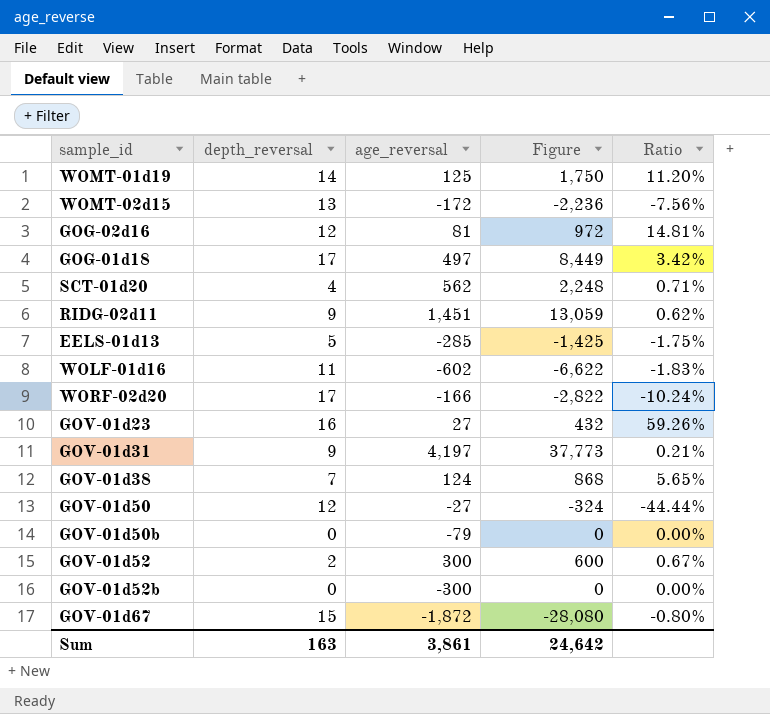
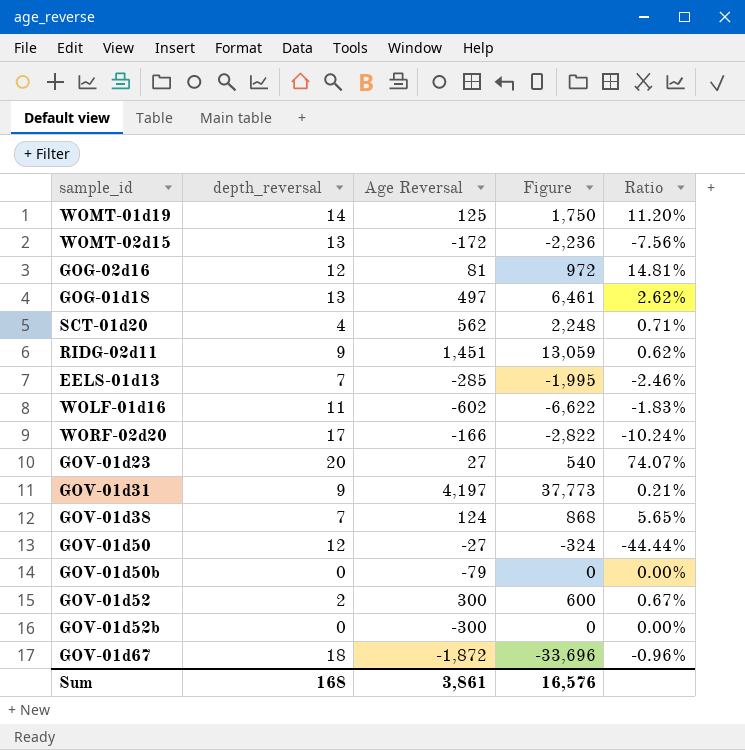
column name: age_reversal -> Age Reversal
GOG-01d18 | depth_reversal: 17 -> 13
GOG-01d18 | Figure: 8,449 -> 6,461
GOG-01d18 | Ratio: 3.42% -> 2.62%
EELS-01d13 | depth_reversal: 5 -> 7
EELS-01d13 | Figure: -1,425 -> -1,995
EELS-01d13 | Ratio: -1.75% -> -2.46%
GOV-01d23 | depth_reversal: 16 -> 20
GOV-01d23 | Figure: 432 -> 540
GOV-01d23 | Ratio: 59.26% -> 74.07%
GOV-01d67 | depth_reversal: 15 -> 18
GOV-01d67 | Figure: -28,080 -> -33,696
GOV-01d67 | Ratio: -0.80% -> -0.96%
Sum | depth_reversal: 163 -> 168
Sum | Figure: 24,642 -> 16,576

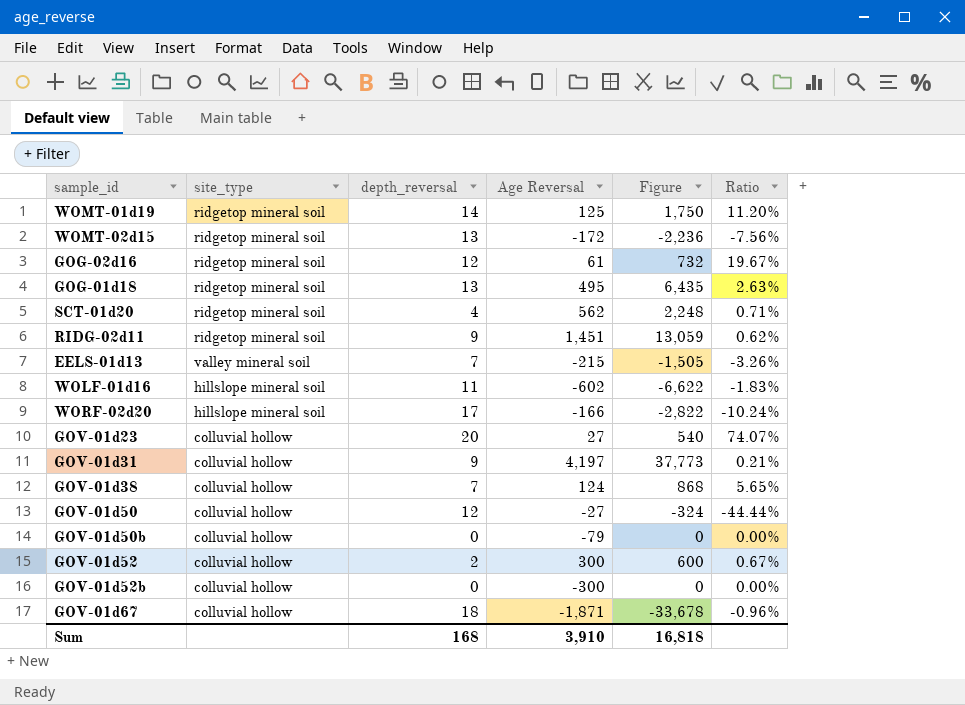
column site_type | position: none -> 2
GOG-02d16 | Age Reversal: 81 -> 61
GOG-02d16 | Figure: 972 -> 732
GOG-02d16 | Ratio: 14.81% -> 19.67%
GOG-01d18 | Age Reversal: 497 -> 495
GOG-01d18 | Figure: 6,461 -> 6,435
GOG-01d18 | Ratio: 2.62% -> 2.63%
EELS-01d13 | Age Reversal: -285 -> -215
EELS-01d13 | Figure: -1,995 -> -1,505
EELS-01d13 | Ratio: -2.46% -> -3.26%
GOV-01d67 | Age Reversal: -1,872 -> -1,871
GOV-01d67 | Figure: -33,696 -> -33,678
Sum | Age Reversal: 3,861 -> 3,910
Sum | Figure: 16,576 -> 16,818

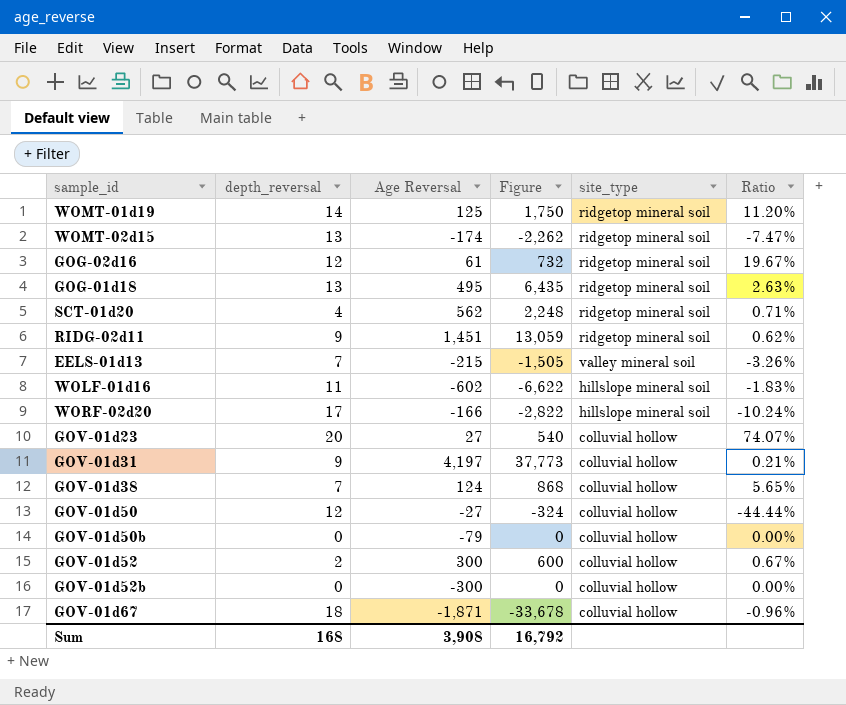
column site_type | position: 2 -> 5
WOMT-02d15 | Age Reversal: -172 -> -174
WOMT-02d15 | Figure: -2,236 -> -2,262
WOMT-02d15 | Ratio: -7.56% -> -7.47%
Sum | Age Reversal: 3,910 -> 3,908
Sum | Figure: 16,818 -> 16,792

